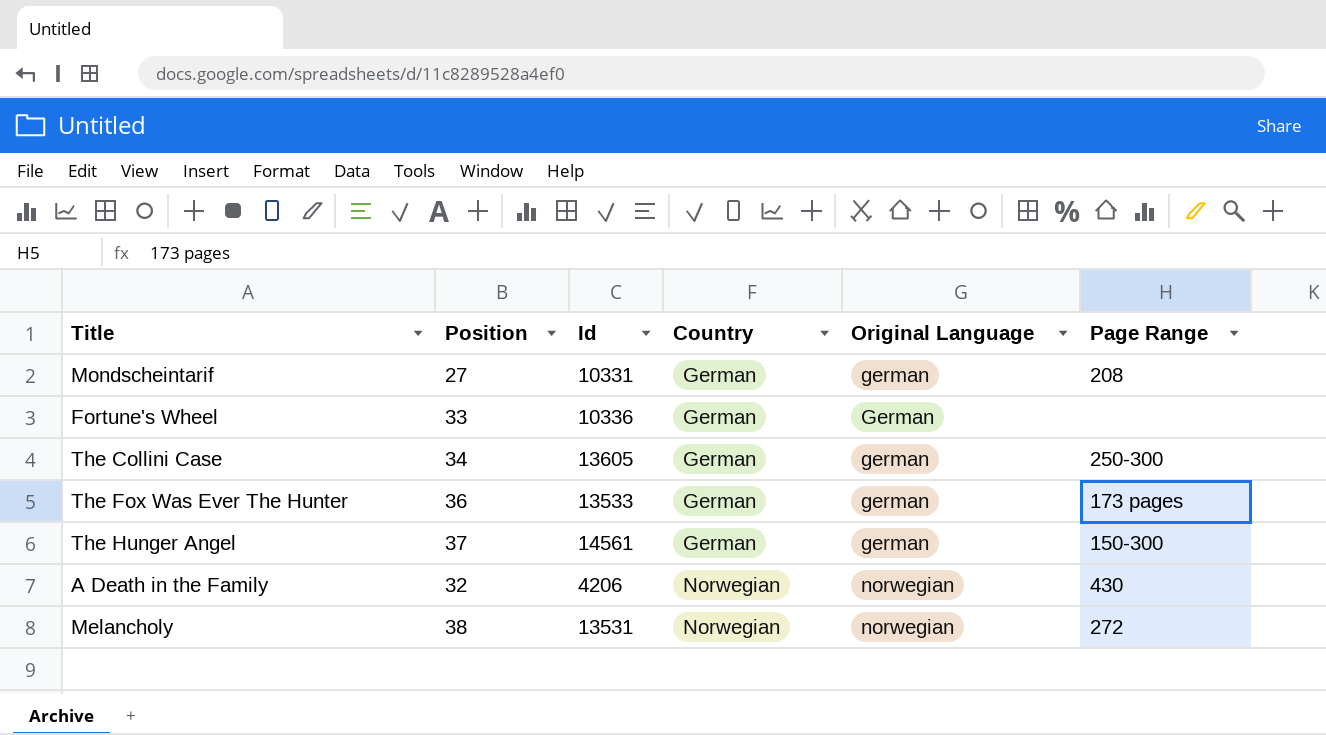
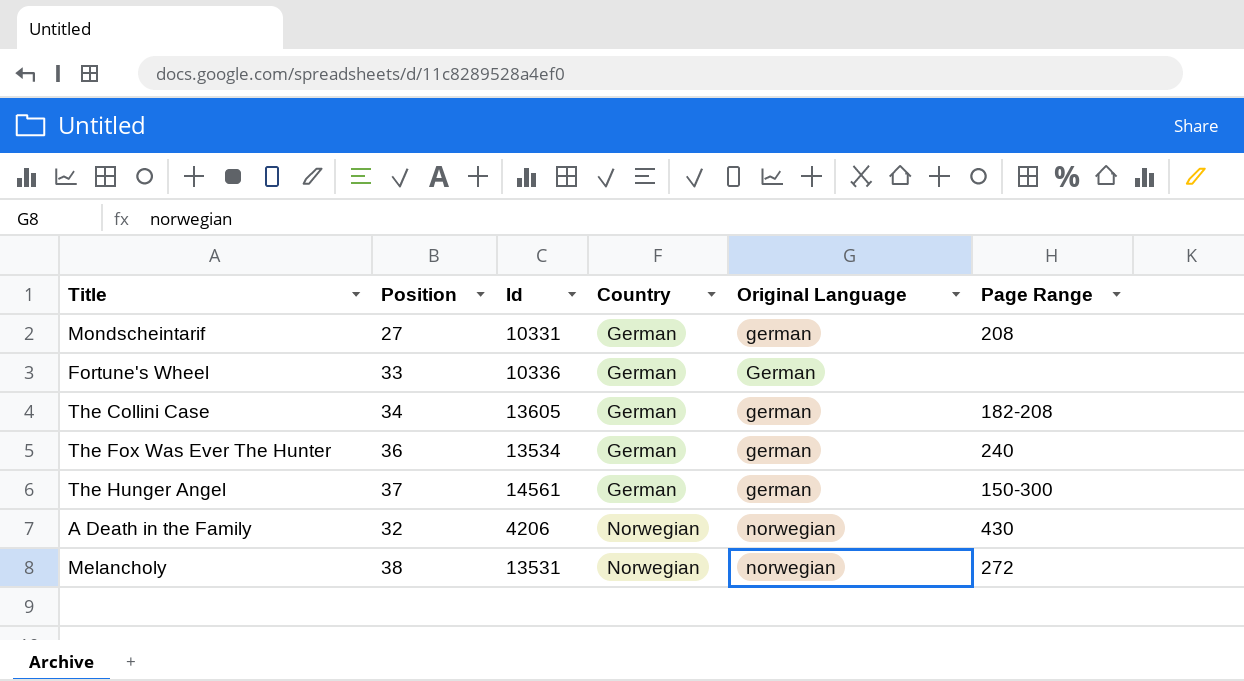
The Collini Case | Page Range: 250-300 -> 182-208
The Fox Was Ever The Hunter | Id: 13533 -> 13534
The Fox Was Ever The Hunter | Page Range: 173 pages -> 240

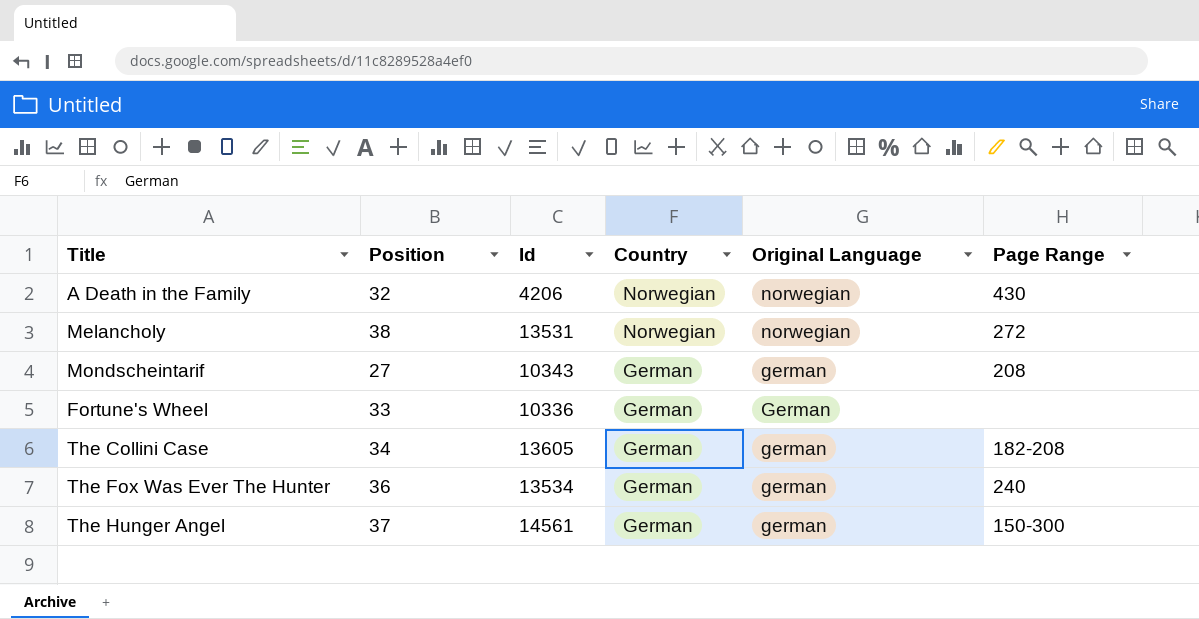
row order: Country ascending -> Country descending
Mondscheintarif | Id: 10331 -> 10343

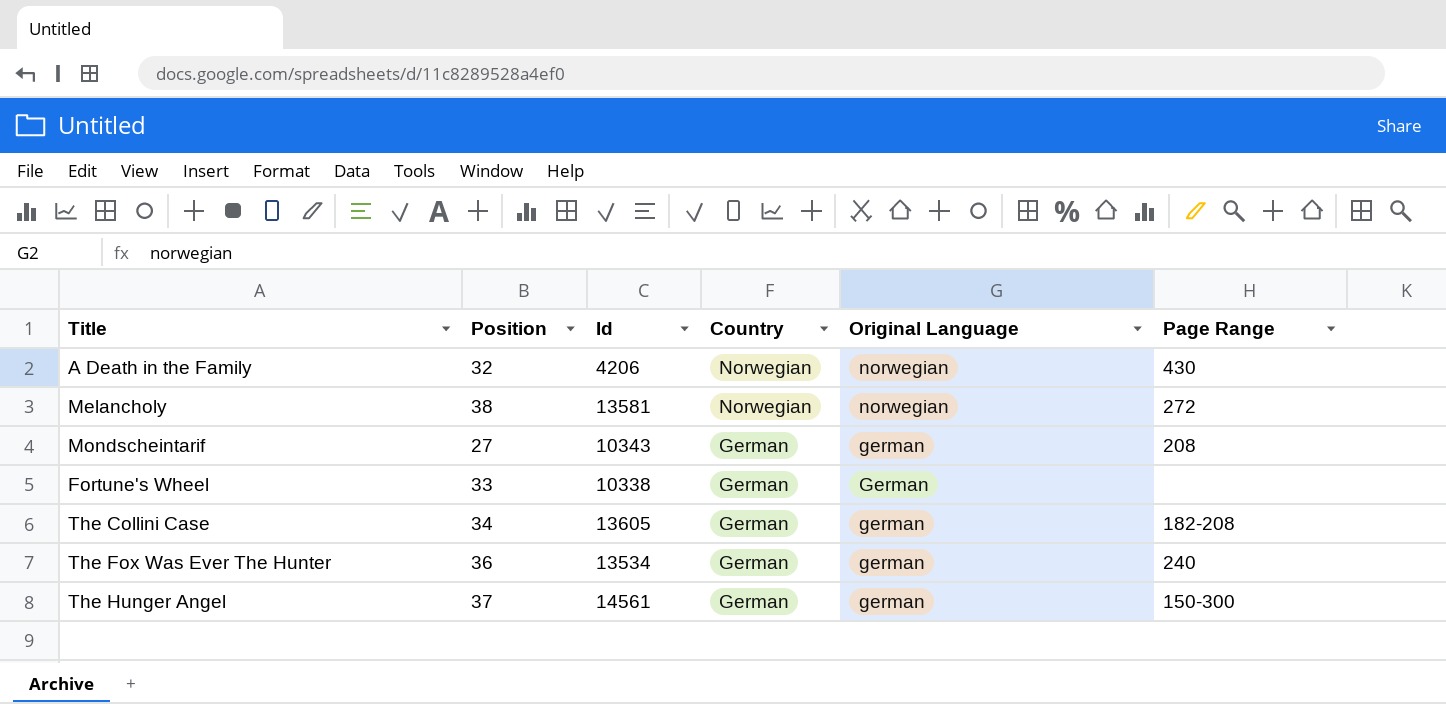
Melancholy | Id: 13531 -> 13581
Fortune's Wheel | Id: 10336 -> 10338

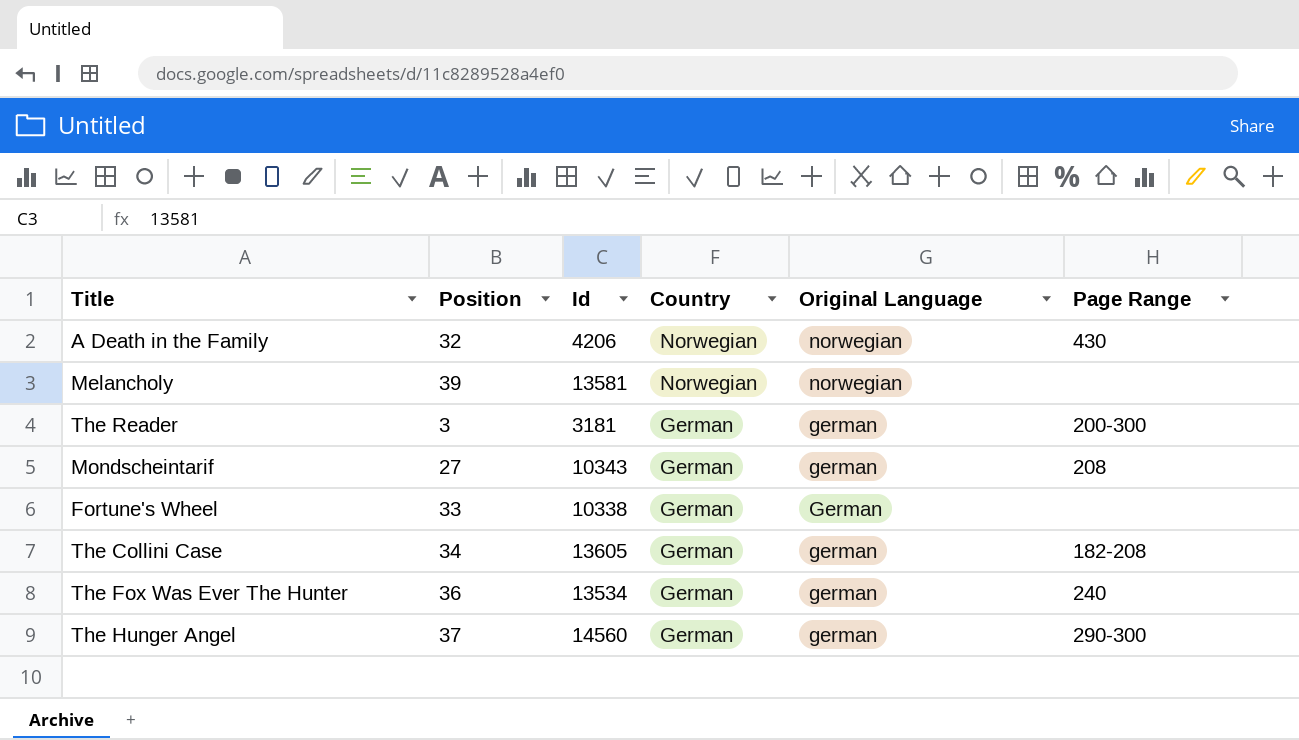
Melancholy | Position: 38 -> 39
Melancholy | Page Range: 272 -> none
row The Reader: none -> 3 | 3181 | German | german | 200-300
The Hunger Angel | Id: 14561 -> 14560
The Hunger Angel | Page Range: 150-300 -> 290-300

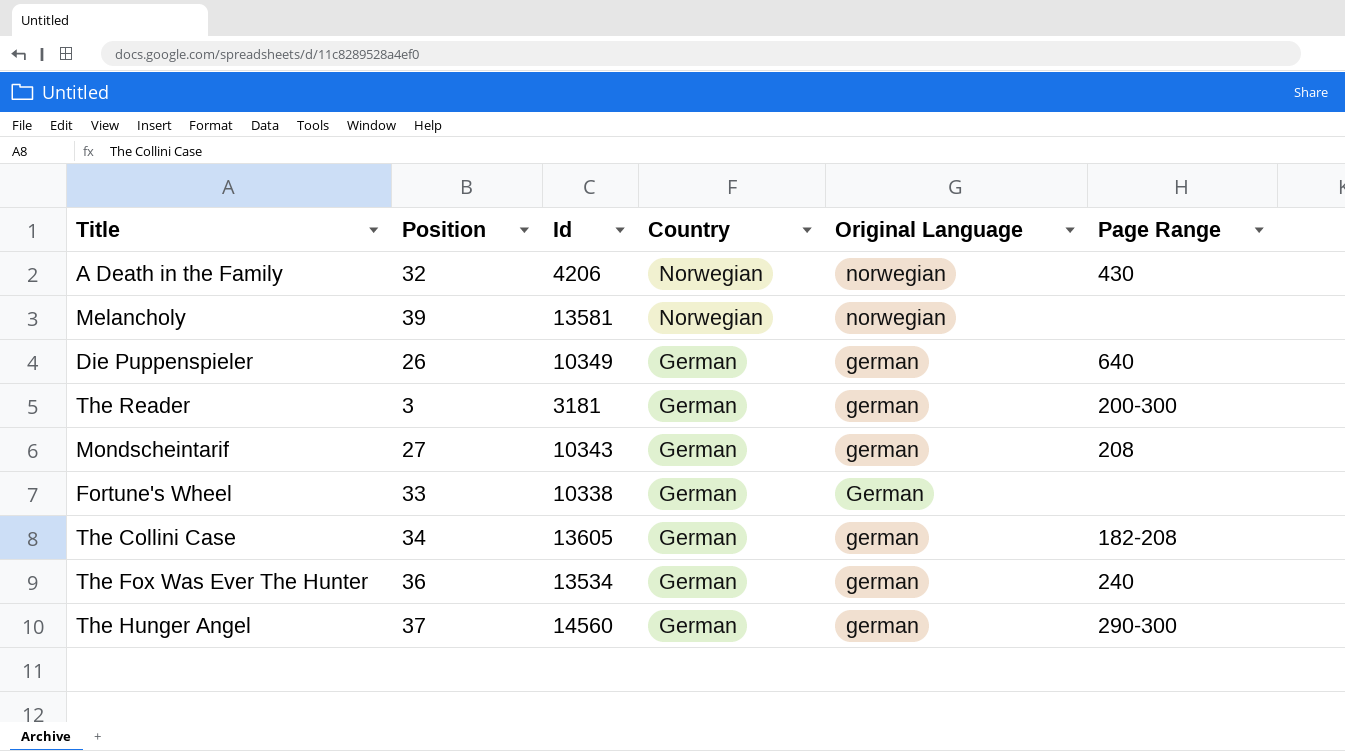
row Die Puppenspieler: none -> 26 | 10349 | German | german | 640

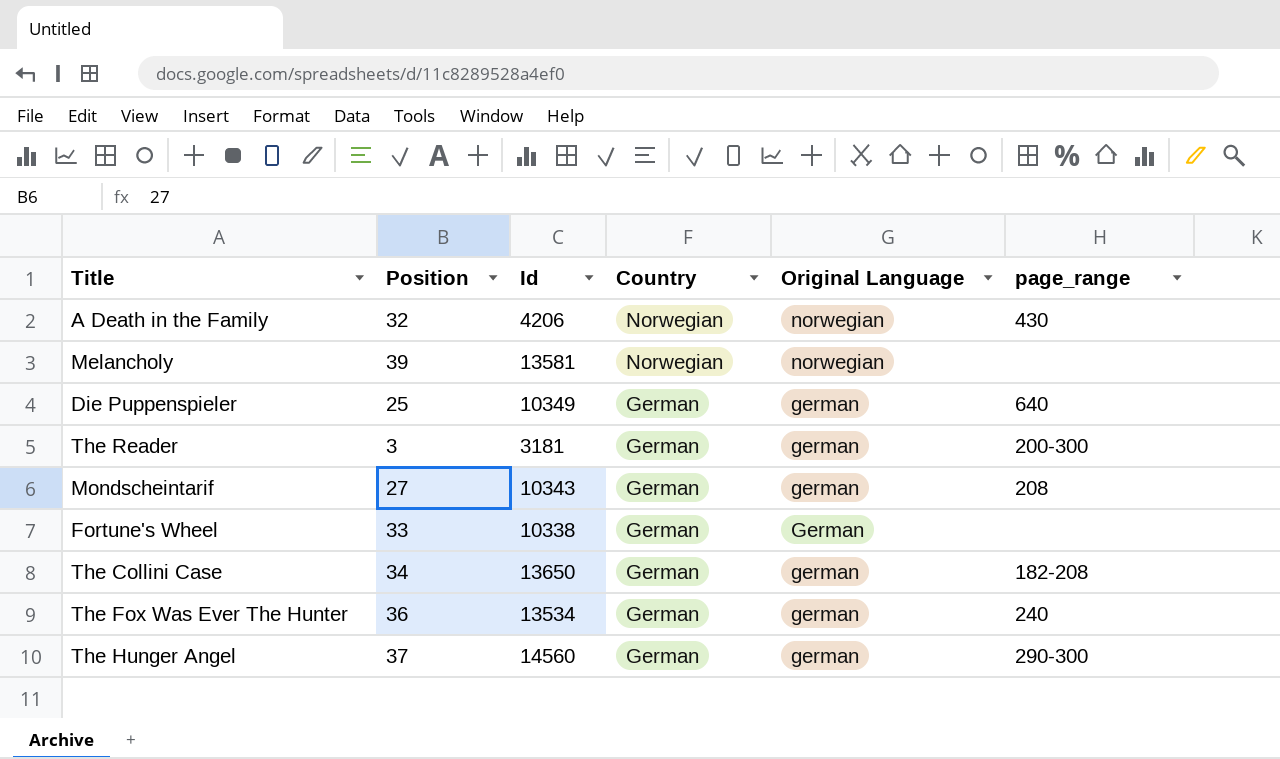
column name: Page Range -> page_range
Die Puppenspieler | Position: 26 -> 25
The Collini Case | Id: 13605 -> 13650

